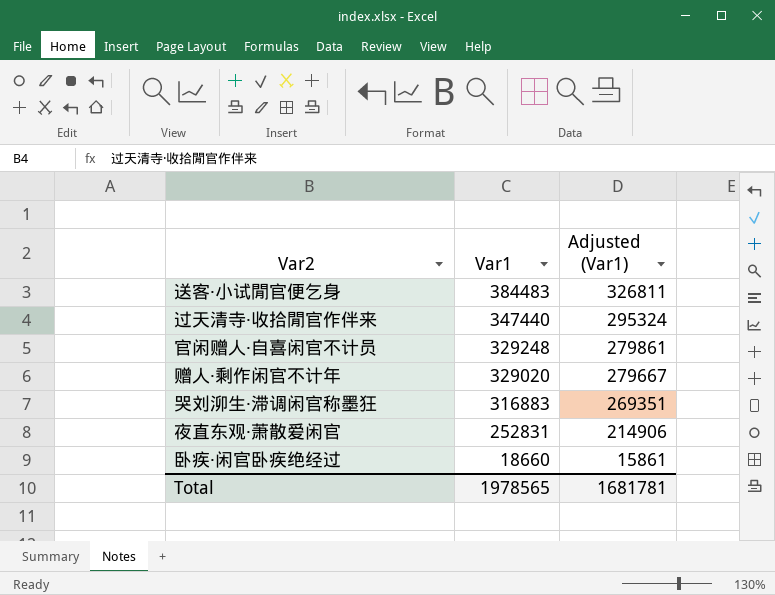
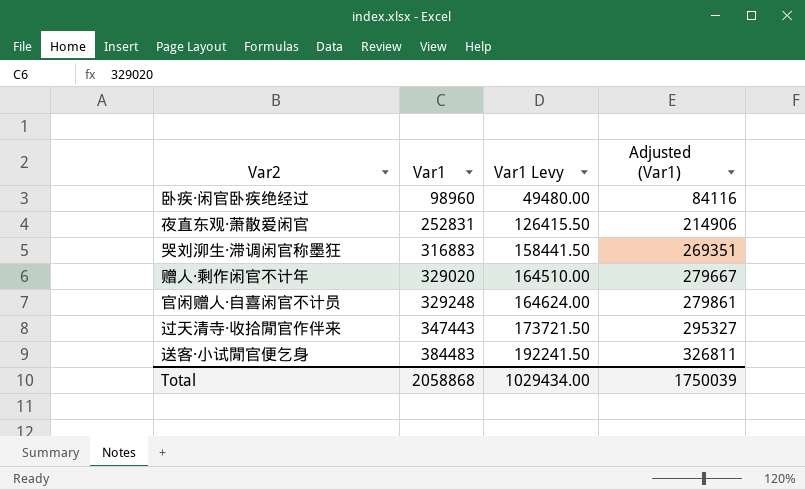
row order: Var1 descending -> Var1 ascending
column Var1 Levy | formula: none -> [Var1] * 0.5
卧疾·闲官卧疾绝经过 | Var1: 18660 -> 98960
卧疾·闲官卧疾绝经过 | Adjusted (Var1): 15861 -> 84116
过天清寺·收拾閒官作伴来 | Var1: 347440 -> 347443
过天清寺·收拾閒官作伴来 | Adjusted (Var1): 295324 -> 295327
Total | Var1: 1978565 -> 2058868
Total | Adjusted (Var1): 1681781 -> 1750039

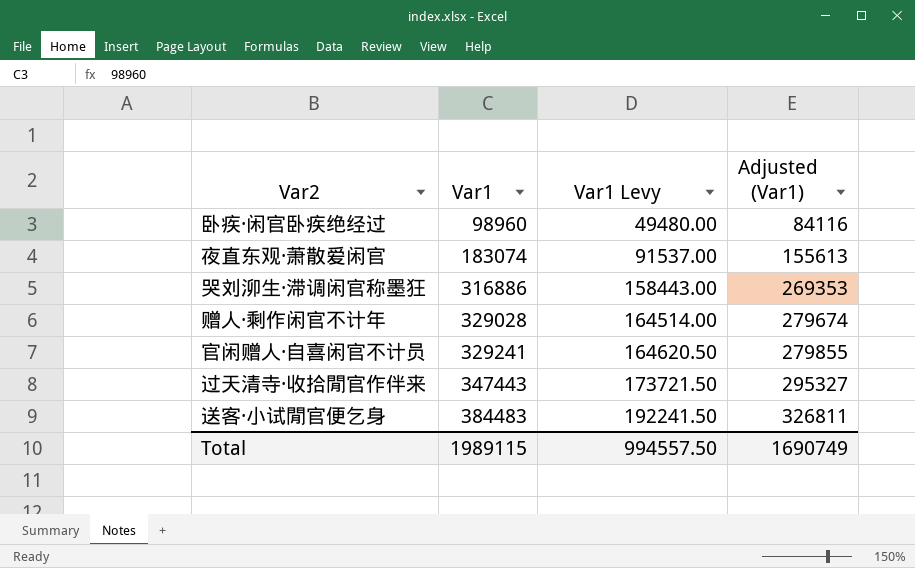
夜直东观·萧散爱闲官 | Var1: 252831 -> 183074
夜直东观·萧散爱闲官 | Var1 Levy: 126415.50 -> 91537.00
夜直东观·萧散爱闲官 | Adjusted (Var1): 214906 -> 155613
哭刘泖生·滞调闲官称墨狂 | Var1: 316883 -> 316886
哭刘泖生·滞调闲官称墨狂 | Var1 Levy: 158441.50 -> 158443.00
哭刘泖生·滞调闲官称墨狂 | Adjusted (Var1): 269351 -> 269353
赠人·剩作闲官不计年 | Var1: 329020 -> 329028
赠人·剩作闲官不计年 | Var1 Levy: 164510.00 -> 164514.00
赠人·剩作闲官不计年 | Adjusted (Var1): 279667 -> 279674
官闲赠人·自喜闲官不计员 | Var1: 329248 -> 329241
官闲赠人·自喜闲官不计员 | Var1 Levy: 164624.00 -> 164620.50
官闲赠人·自喜闲官不计员 | Adjusted (Var1): 279861 -> 279855
Total | Var1: 2058868 -> 1989115
Total | Var1 Levy: 1029434.00 -> 994557.50
Total | Adjusted (Var1): 1750039 -> 1690749

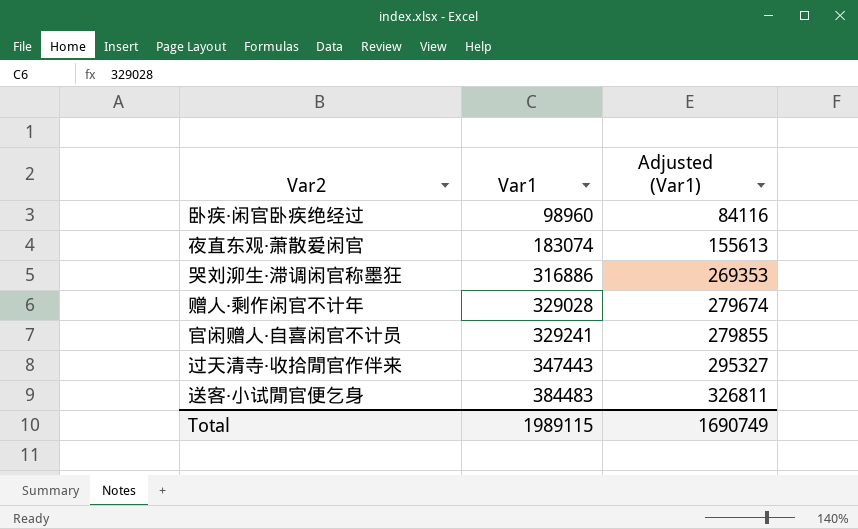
column Var1 Levy | formula: [Var1] * 0.5 -> none

